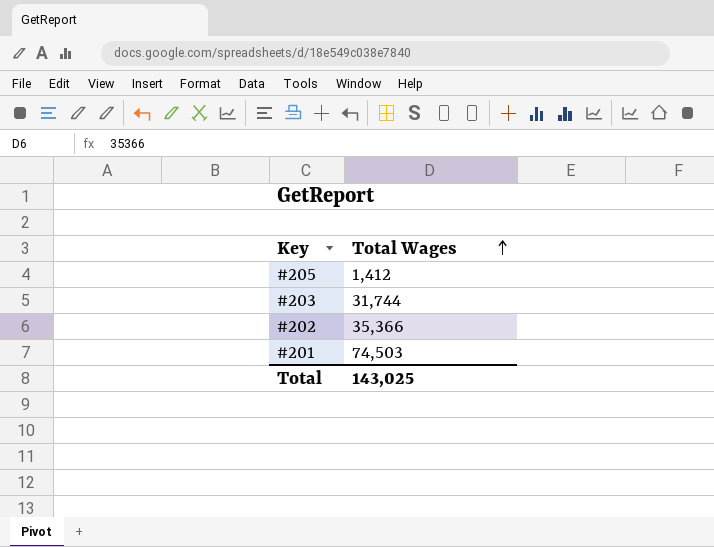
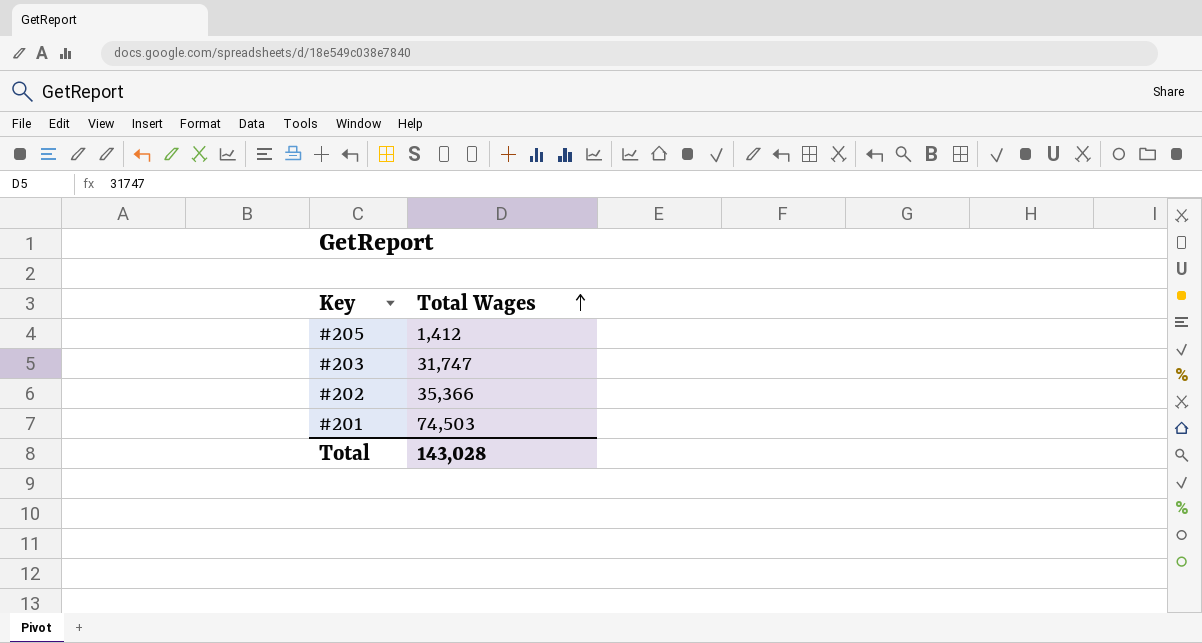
#203 | Total Wages: 31,744 -> 31,747
Total | Total Wages: 143,025 -> 143,028

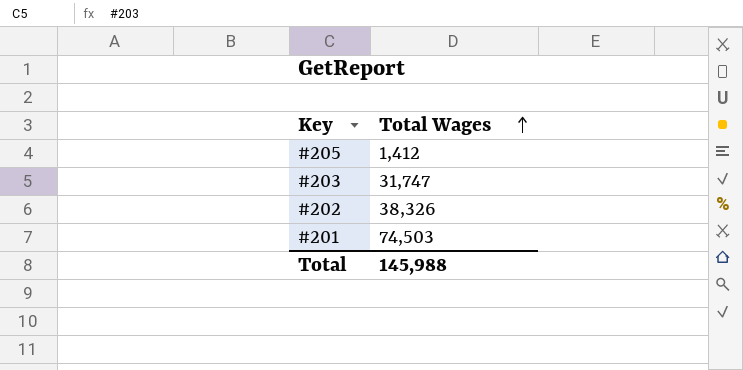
#202 | Total Wages: 35,366 -> 38,326
Total | Total Wages: 143,028 -> 145,988

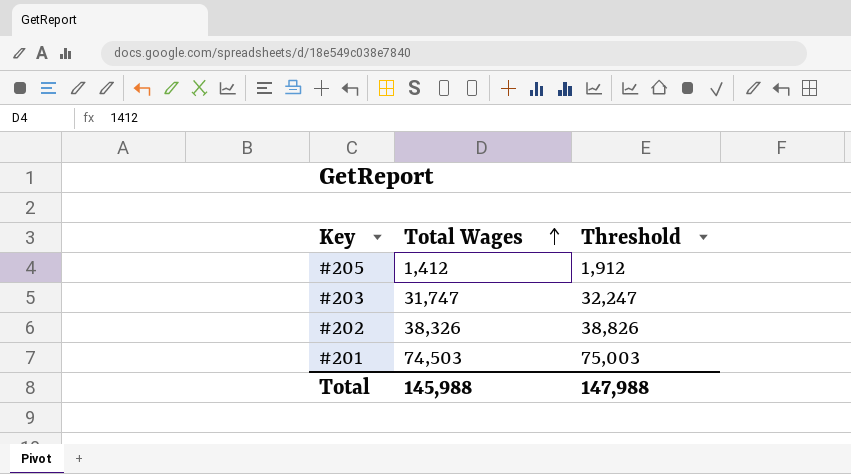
column Threshold | formula: none -> [Total Wages] + 500

